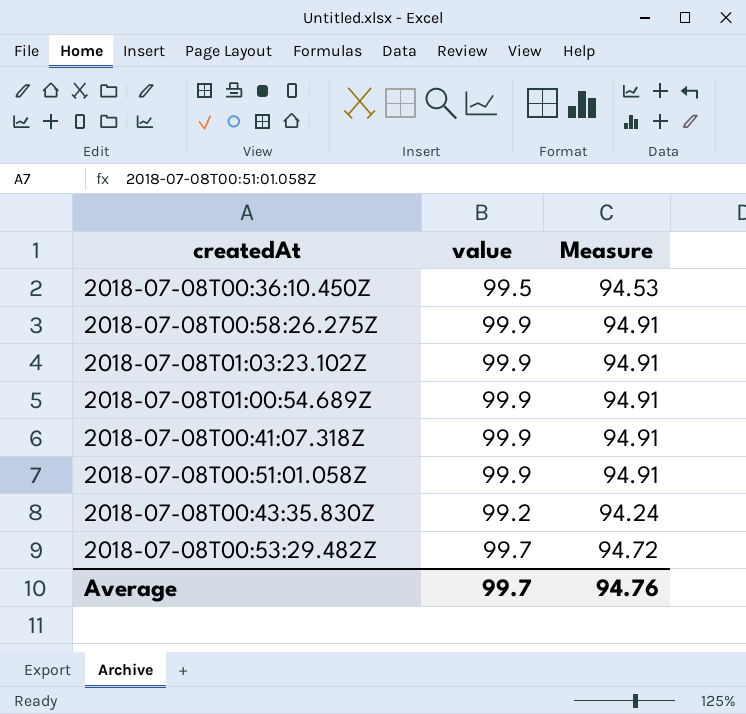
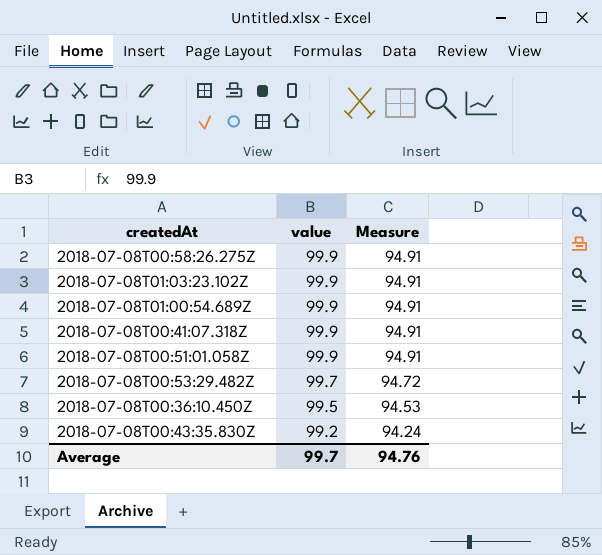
row order: none -> value descending

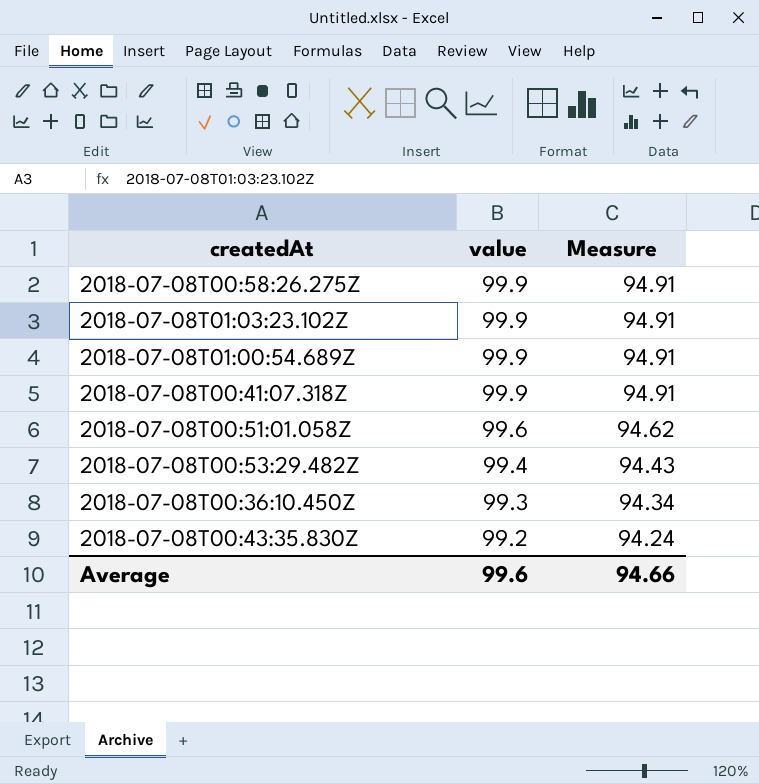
2018-07-08T00:51:01.058Z | value: 99.9 -> 99.6
2018-07-08T00:51:01.058Z | Measure: 94.91 -> 94.62
2018-07-08T00:53:29.482Z | value: 99.7 -> 99.4
2018-07-08T00:53:29.482Z | Measure: 94.72 -> 94.43
2018-07-08T00:36:10.450Z | value: 99.5 -> 99.3
2018-07-08T00:36:10.450Z | Measure: 94.53 -> 94.34
Average | value: 99.7 -> 99.6
Average | Measure: 94.76 -> 94.66

